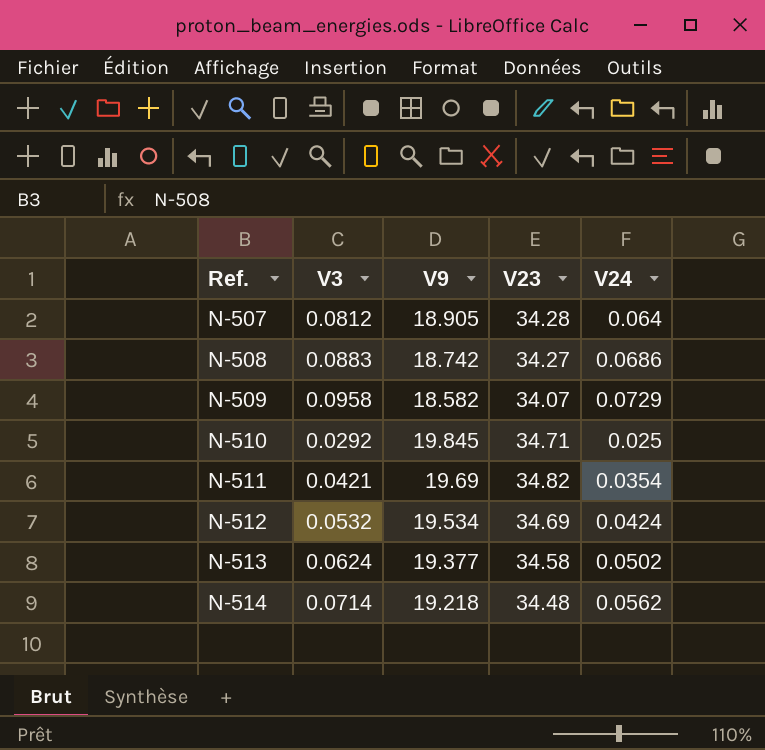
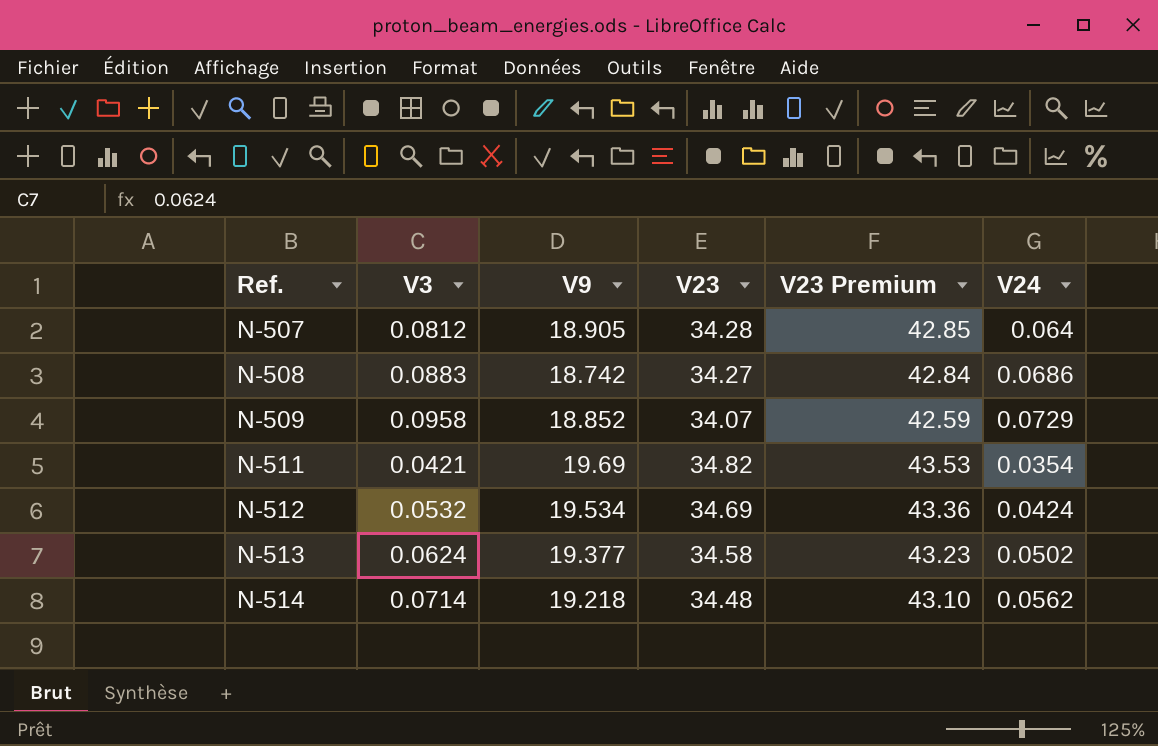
column V23 Premium | formula: none -> [V23] * 1.25
row N-510: 0.0292 | 19.845 | 34.71 | 0.025 -> none
N-509 | V9: 18.582 -> 18.852

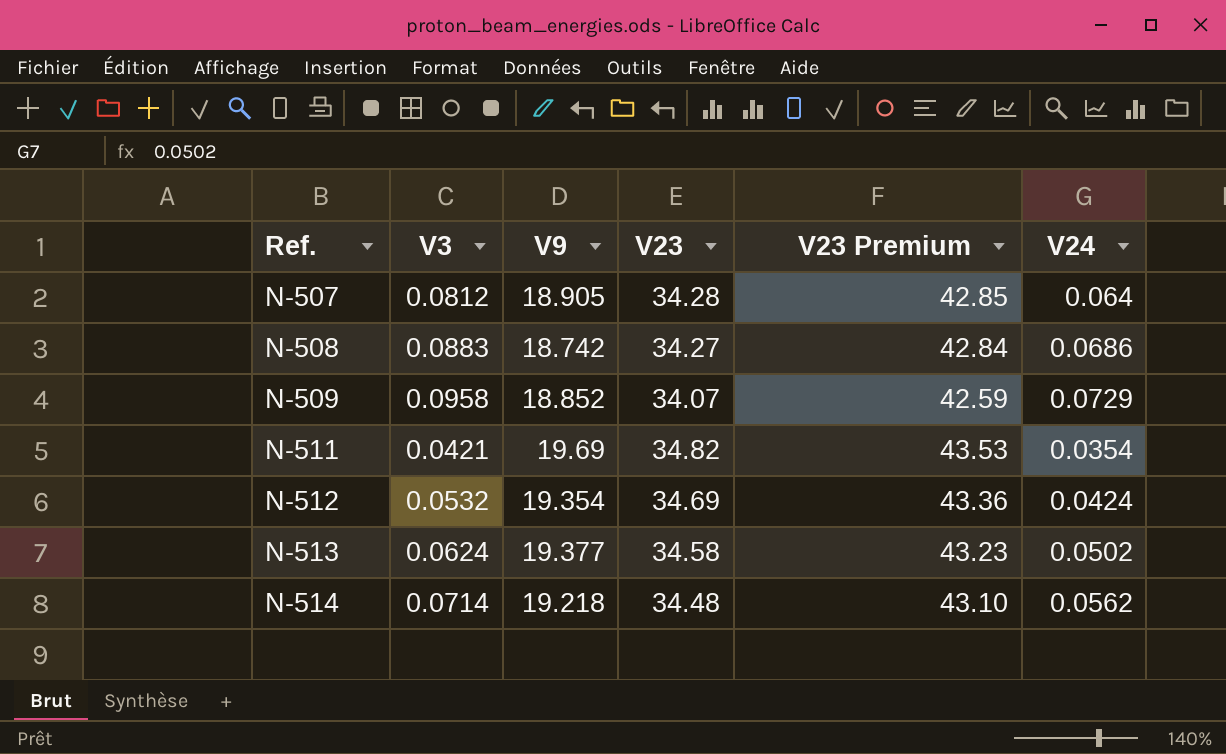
N-512 | V9: 19.534 -> 19.354

